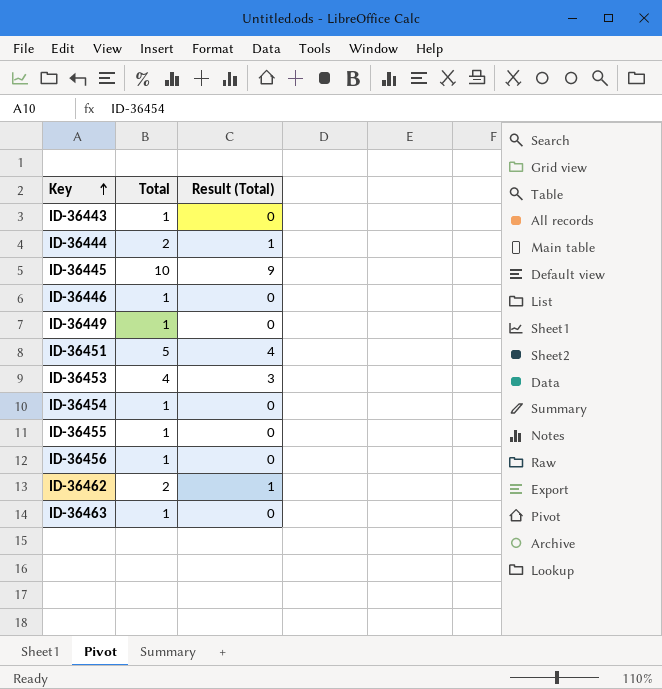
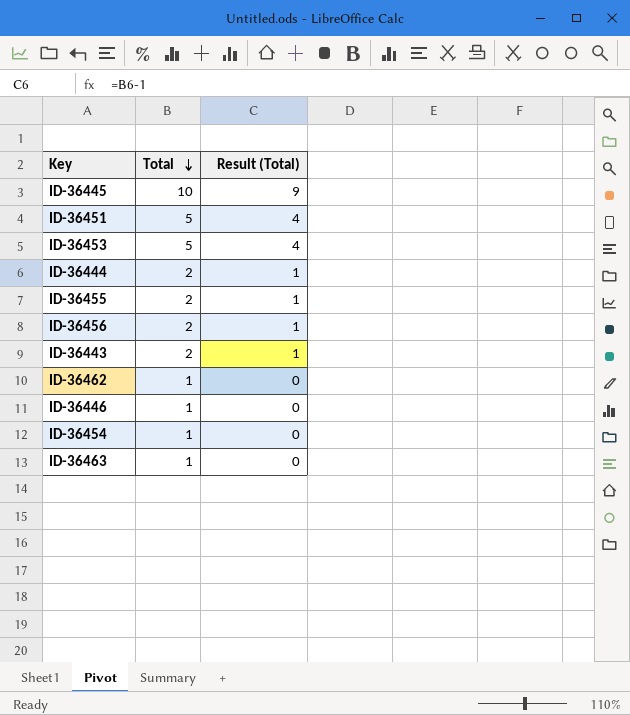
row order: Key ascending -> Total descending
row ID-36449: 1 | 0 -> none
ID-36453 | Total: 4 -> 5
ID-36453 | Result (Total): 3 -> 4
ID-36455 | Total: 1 -> 2
ID-36455 | Result (Total): 0 -> 1
ID-36456 | Total: 1 -> 2
ID-36456 | Result (Total): 0 -> 1
ID-36443 | Total: 1 -> 2
ID-36443 | Result (Total): 0 -> 1
ID-36462 | Total: 2 -> 1
ID-36462 | Result (Total): 1 -> 0

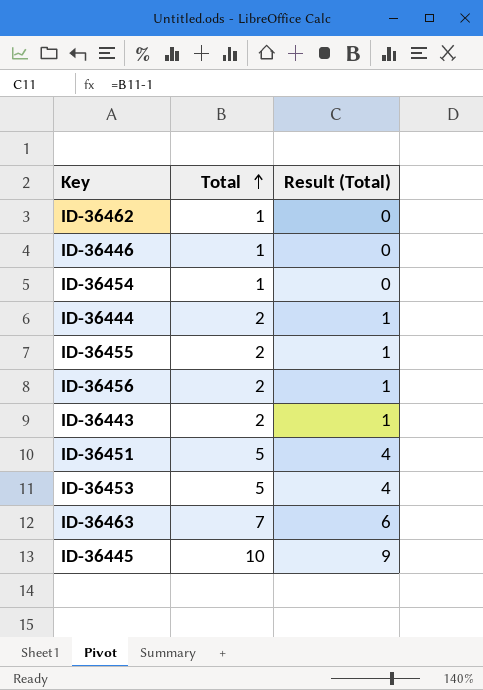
row order: Total descending -> Total ascending
ID-36463 | Total: 1 -> 7
ID-36463 | Result (Total): 0 -> 6

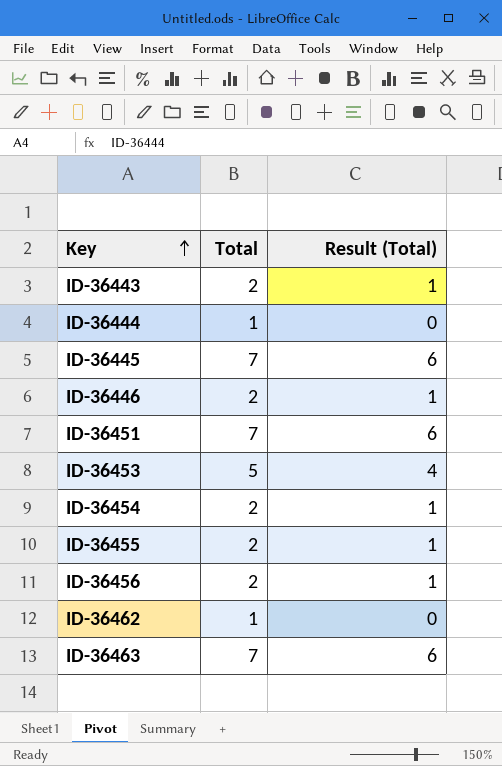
row order: Total ascending -> Key ascending
ID-36444 | Total: 2 -> 1
ID-36444 | Result (Total): 1 -> 0
ID-36445 | Total: 10 -> 7
ID-36445 | Result (Total): 9 -> 6
ID-36446 | Total: 1 -> 2
ID-36446 | Result (Total): 0 -> 1
ID-36451 | Total: 5 -> 7
ID-36451 | Result (Total): 4 -> 6
ID-36454 | Total: 1 -> 2
ID-36454 | Result (Total): 0 -> 1

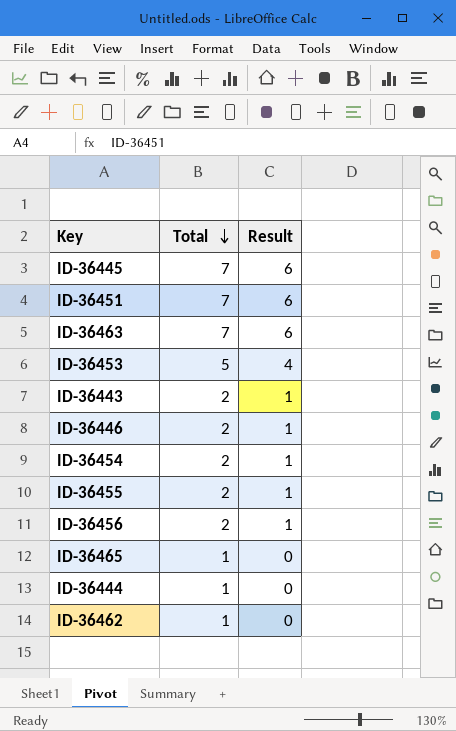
row order: Key ascending -> Total descending
column name: Result (Total) -> Result
row ID-36465: none -> 1 | 0

